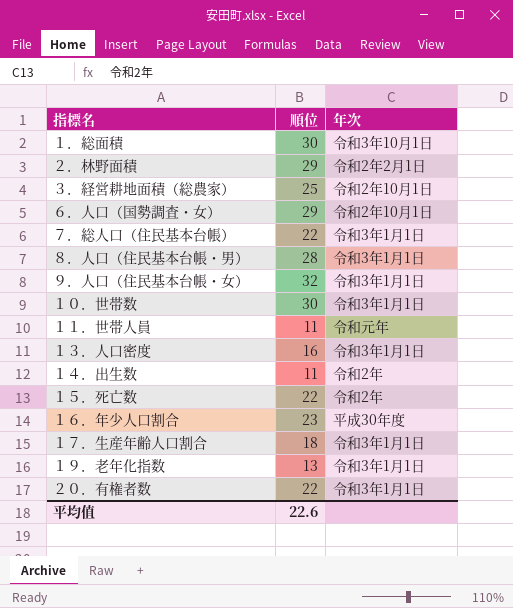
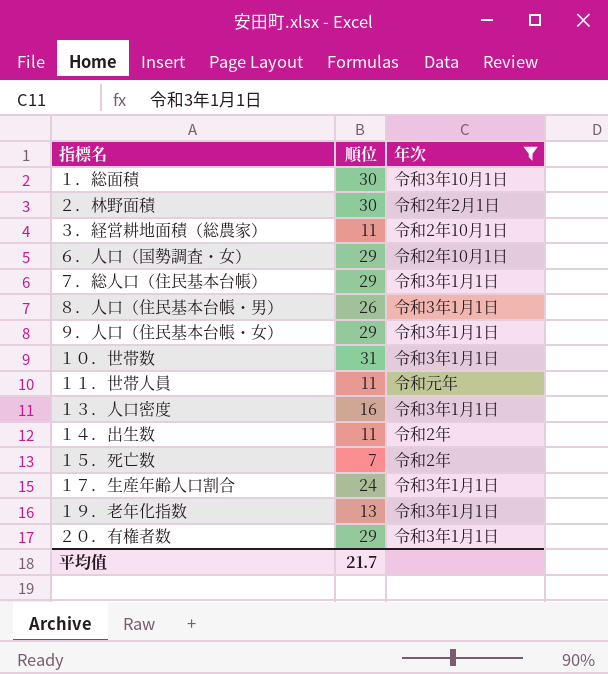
filter: none -> 年次 != 平成30年度
２．林野面積 | 順位: 29 -> 30
３．経営耕地面積（総農家） | 順位: 25 -> 11
７．総人口（住民基本台帳） | 順位: 22 -> 29
８．人口（住民基本台帳・男） | 順位: 28 -> 26
９．人口（住民基本台帳・女） | 順位: 32 -> 29
１０．世帯数 | 順位: 30 -> 31
１５．死亡数 | 順位: 22 -> 7
１７．生産年齢人口割合 | 順位: 18 -> 24
２０．有権者数 | 順位: 22 -> 29
平均值 | 順位: 22.6 -> 21.7

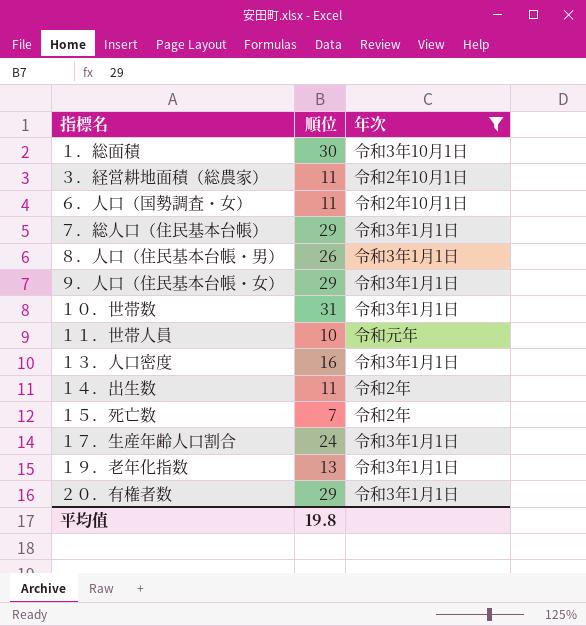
row ２．林野面積: 30 | 令和2年2月1日 -> none
６．人口（国勢調査・女） | 順位: 29 -> 11
１１．世帯人員 | 順位: 11 -> 10
平均值 | 順位: 21.7 -> 19.8

